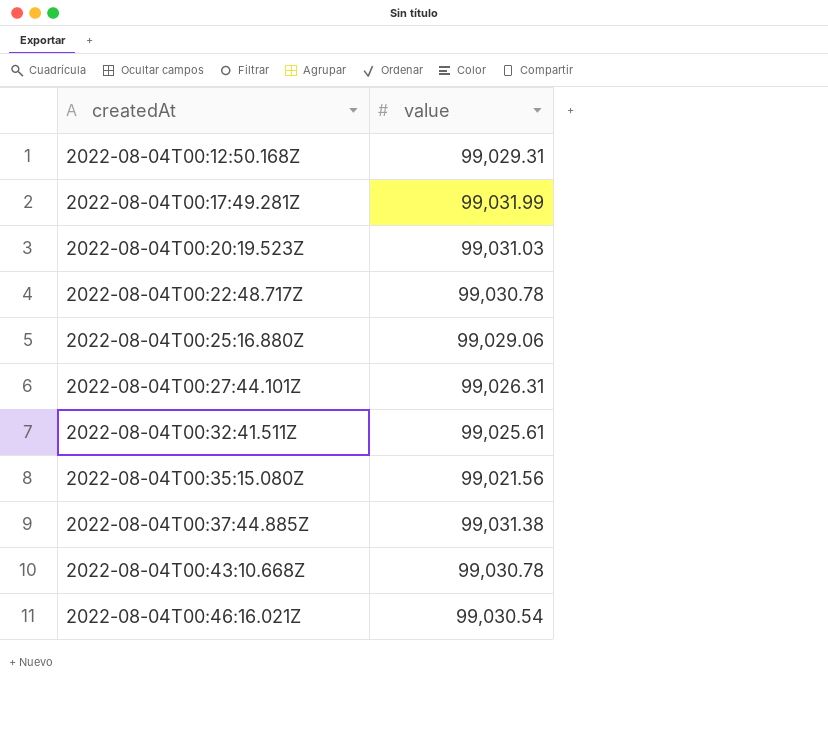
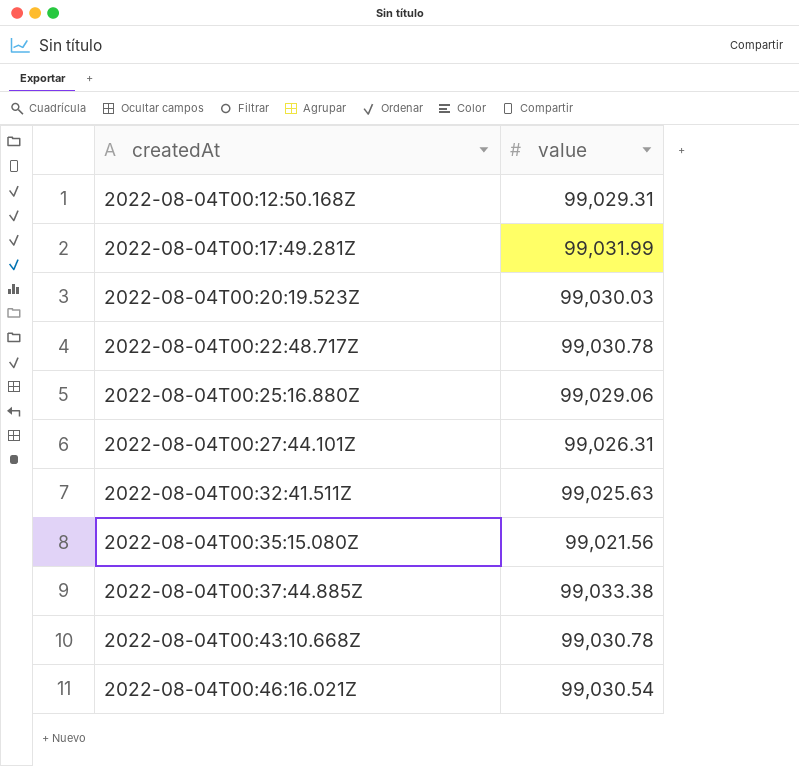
2022-08-04T00:20:19.523Z | value: 99,031.03 -> 99,030.03
2022-08-04T00:32:41.511Z | value: 99,025.61 -> 99,025.63
2022-08-04T00:37:44.885Z | value: 99,031.38 -> 99,033.38

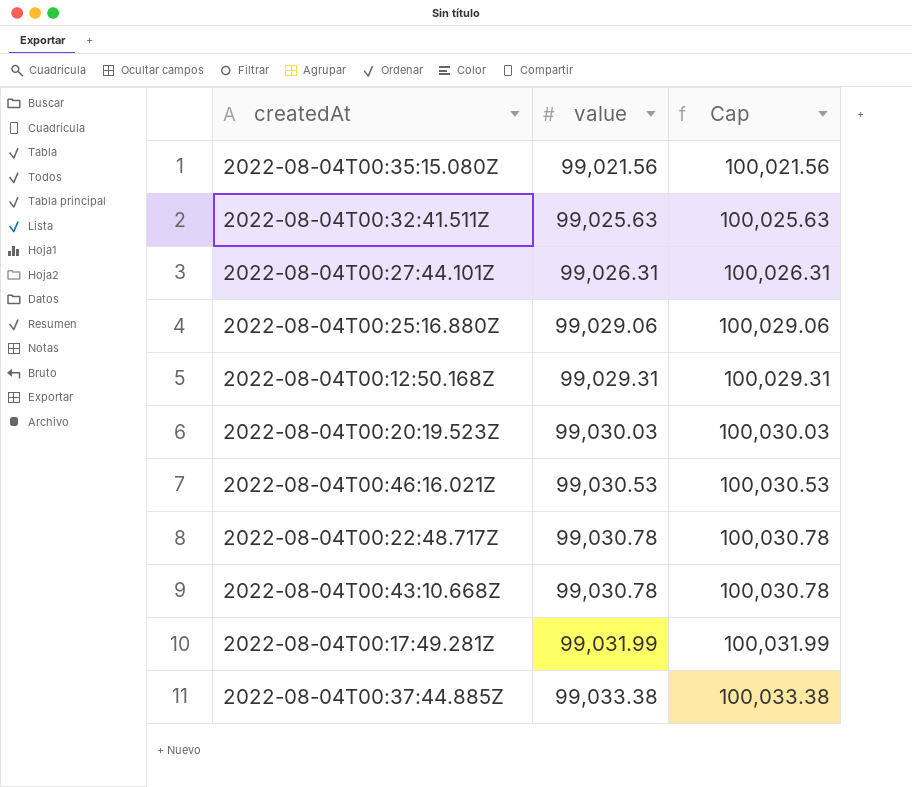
row order: createdAt ascending -> value ascending
column Cap | formula: none -> [value] + 1000
2022-08-04T00:46:16.021Z | value: 99,030.54 -> 99,030.53

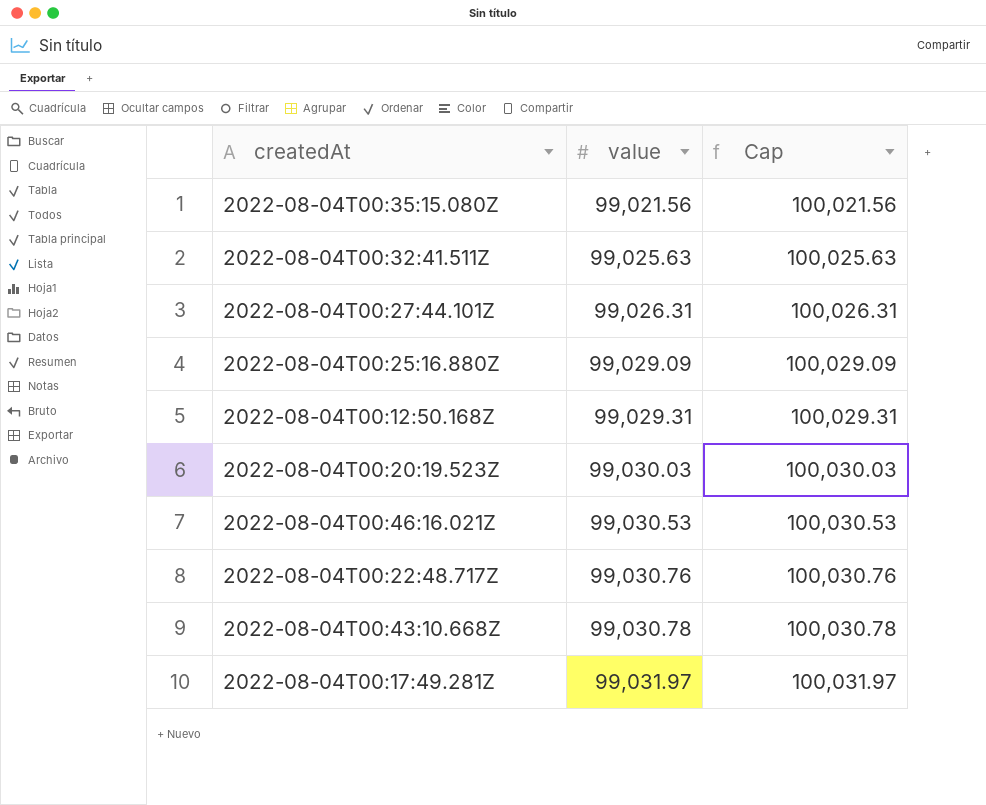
row 2022-08-04T00:37:44.885Z: 99,033.38 | 100,033.38 -> none
2022-08-04T00:25:16.880Z | value: 99,029.06 -> 99,029.09
2022-08-04T00:25:16.880Z | Cap: 100,029.06 -> 100,029.09
2022-08-04T00:22:48.717Z | value: 99,030.78 -> 99,030.76
2022-08-04T00:22:48.717Z | Cap: 100,030.78 -> 100,030.76
2022-08-04T00:17:49.281Z | value: 99,031.99 -> 99,031.97
2022-08-04T00:17:49.281Z | Cap: 100,031.99 -> 100,031.97

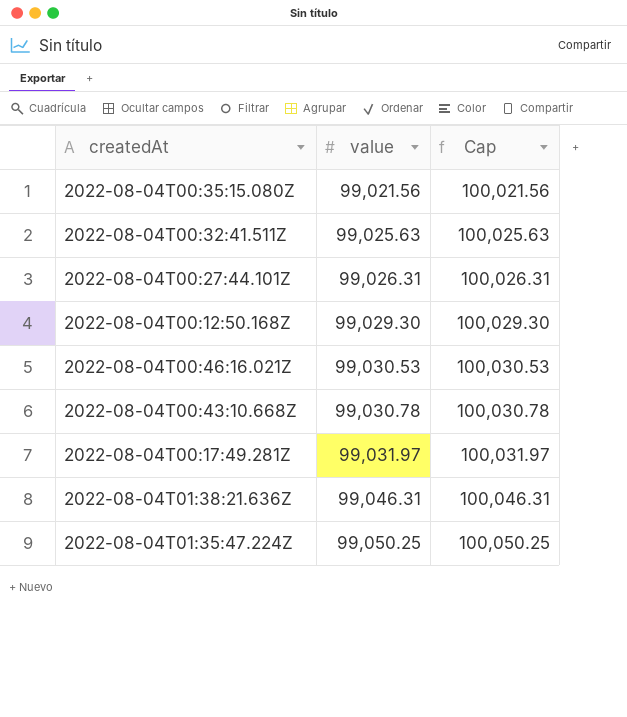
row 2022-08-04T00:25:16.880Z: 99,029.09 | 100,029.09 -> none
row 2022-08-04T00:20:19.523Z: 99,030.03 | 100,030.03 -> none
row 2022-08-04T00:22:48.717Z: 99,030.76 | 100,030.76 -> none
2022-08-04T00:12:50.168Z | value: 99,029.31 -> 99,029.30
2022-08-04T00:12:50.168Z | Cap: 100,029.31 -> 100,029.30
row 2022-08-04T01:38:21.636Z: none -> 99,046.31 | 100,046.31
row 2022-08-04T01:35:47.224Z: none -> 99,050.25 | 100,050.25

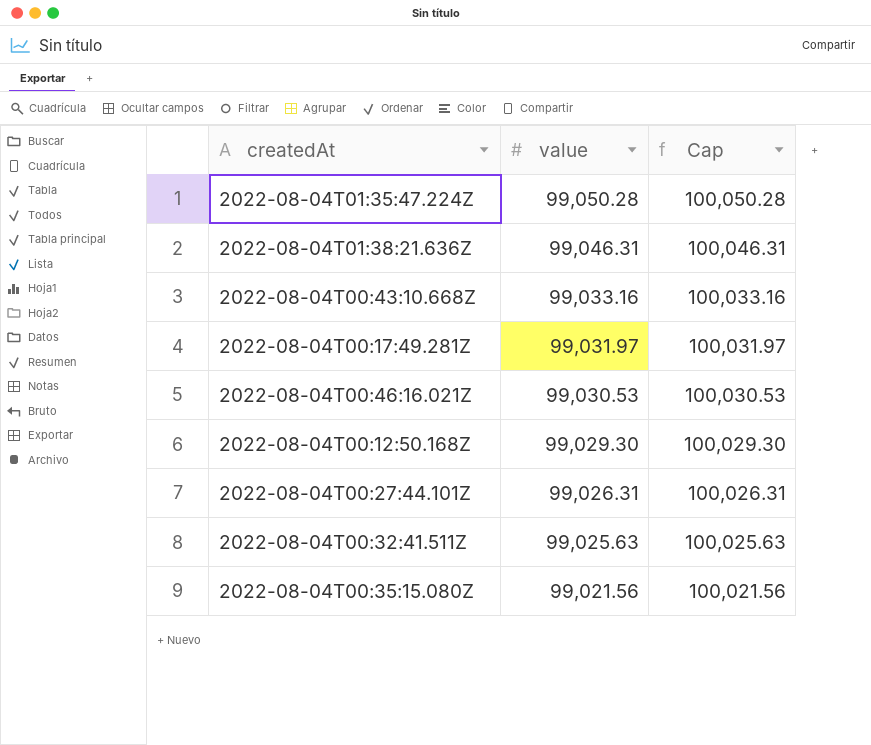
row order: value ascending -> value descending
2022-08-04T01:35:47.224Z | value: 99,050.25 -> 99,050.28
2022-08-04T01:35:47.224Z | Cap: 100,050.25 -> 100,050.28
2022-08-04T00:43:10.668Z | value: 99,030.78 -> 99,033.16
2022-08-04T00:43:10.668Z | Cap: 100,030.78 -> 100,033.16

